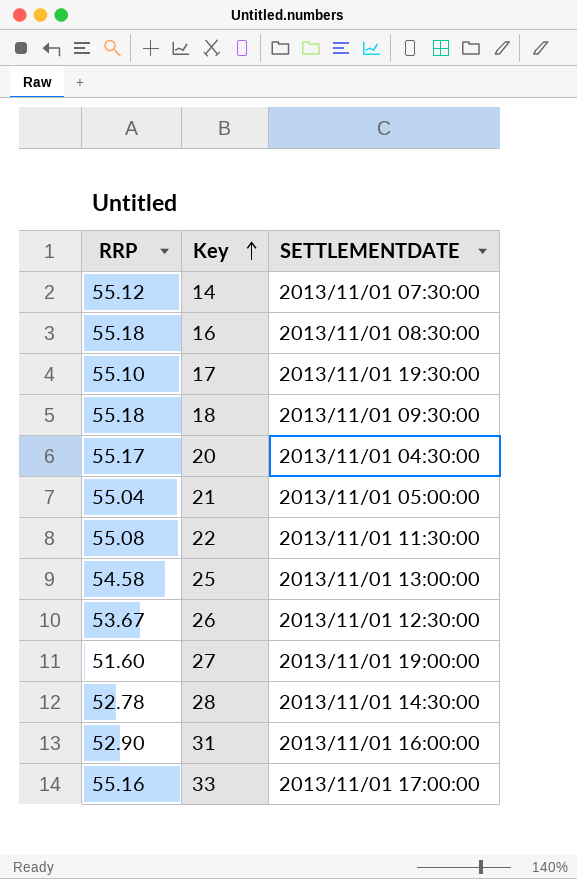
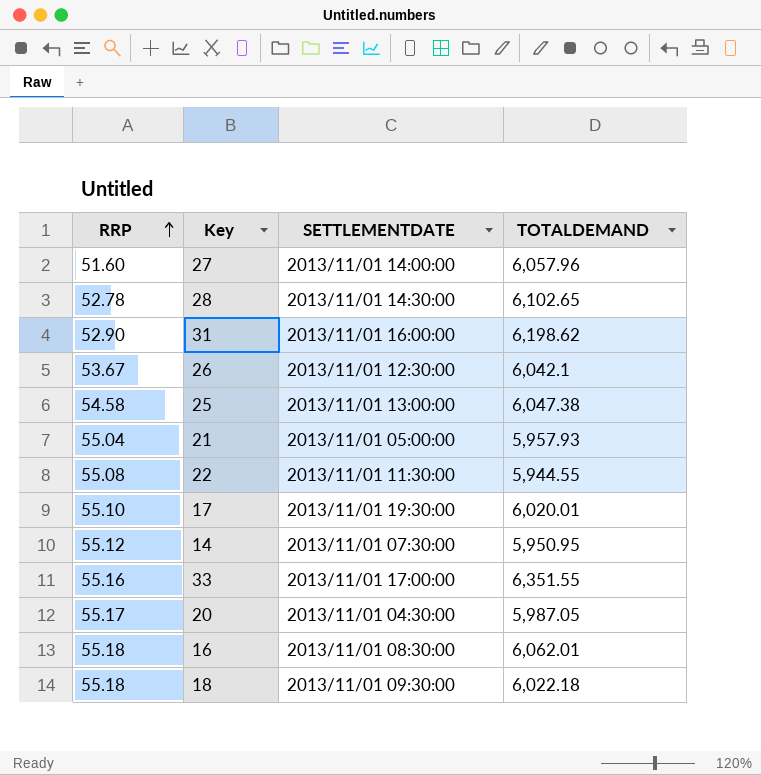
row order: Key ascending -> RRP ascending
column TOTALDEMAND | position: none -> 4
27 | SETTLEMENTDATE: 2013/11/01 19:00:00 -> 2013/11/01 14:00:00

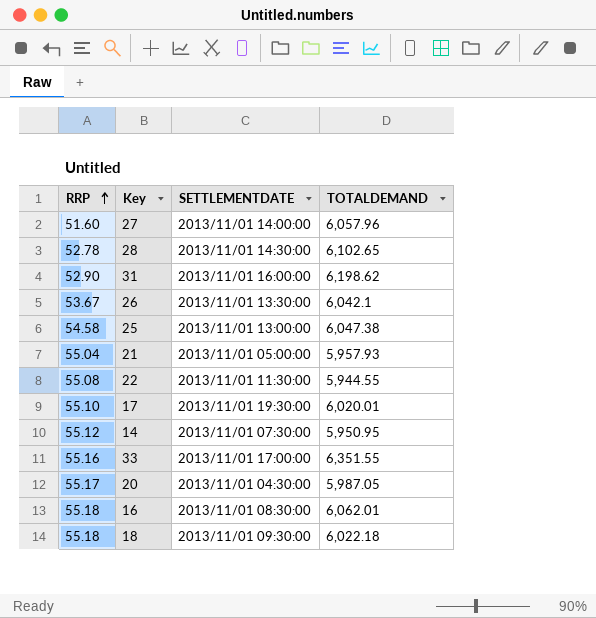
26 | SETTLEMENTDATE: 2013/11/01 12:30:00 -> 2013/11/01 13:30:00

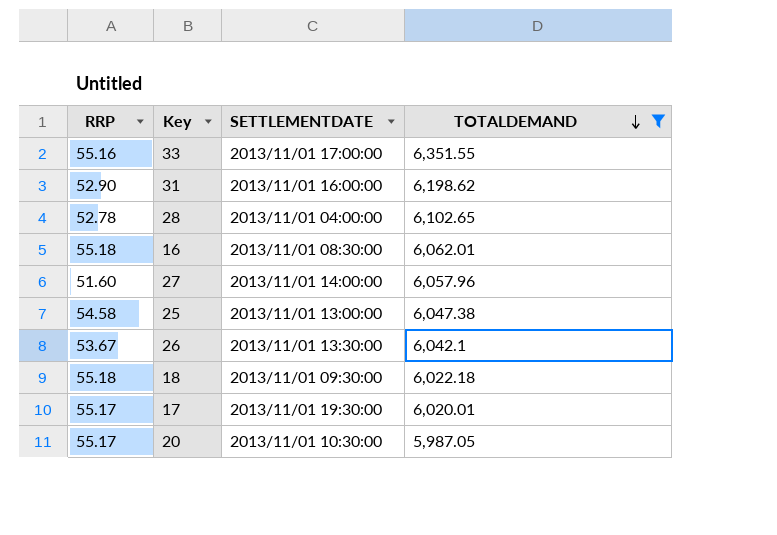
filter: none -> TOTALDEMAND >= 5,987.05
row order: RRP ascending -> TOTALDEMAND descending
28 | SETTLEMENTDATE: 2013/11/01 14:30:00 -> 2013/11/01 04:00:00
17 | RRP: 55.10 -> 55.17
20 | SETTLEMENTDATE: 2013/11/01 04:30:00 -> 2013/11/01 10:30:00

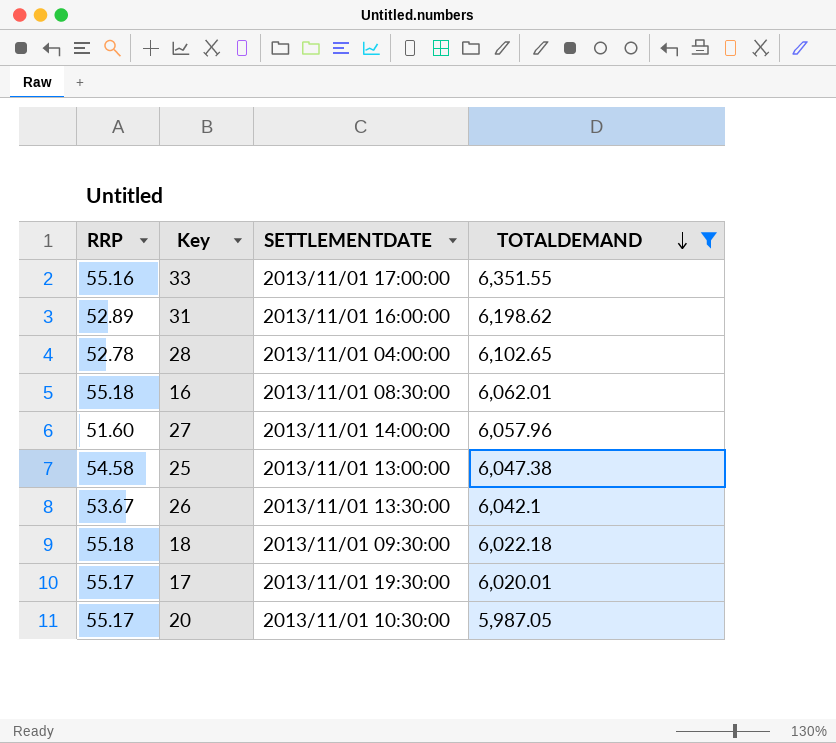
31 | RRP: 52.90 -> 52.89

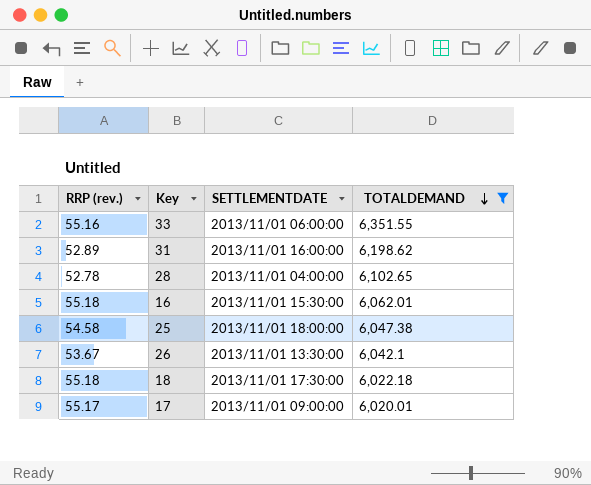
column name: RRP -> RRP (rev.)
row 27: 51.60 | 2013/11/01 14:00:00 | 6,057.96 -> none
row 20: 55.17 | 2013/11/01 10:30:00 | 5,987.05 -> none
33 | SETTLEMENTDATE: 2013/11/01 17:00:00 -> 2013/11/01 06:00:00
16 | SETTLEMENTDATE: 2013/11/01 08:30:00 -> 2013/11/01 15:30:00
25 | SETTLEMENTDATE: 2013/11/01 13:00:00 -> 2013/11/01 18:00:00
18 | SETTLEMENTDATE: 2013/11/01 09:30:00 -> 2013/11/01 17:30:00
17 | SETTLEMENTDATE: 2013/11/01 19:30:00 -> 2013/11/01 09:00:00

